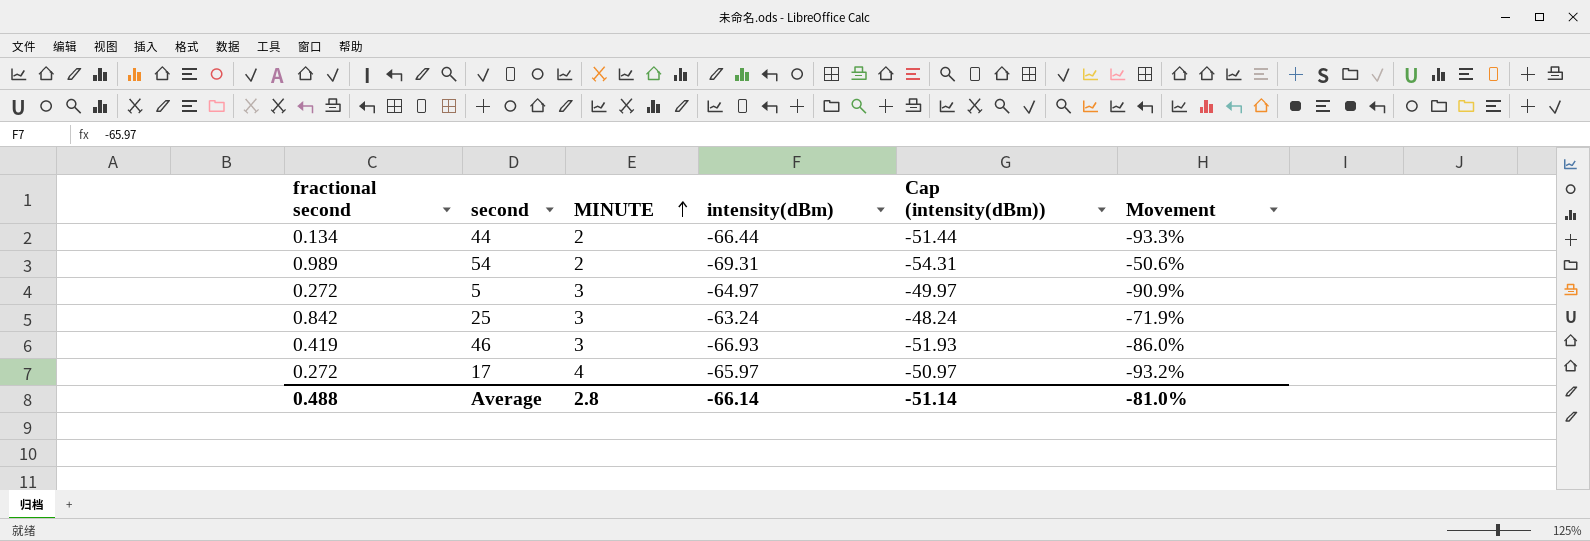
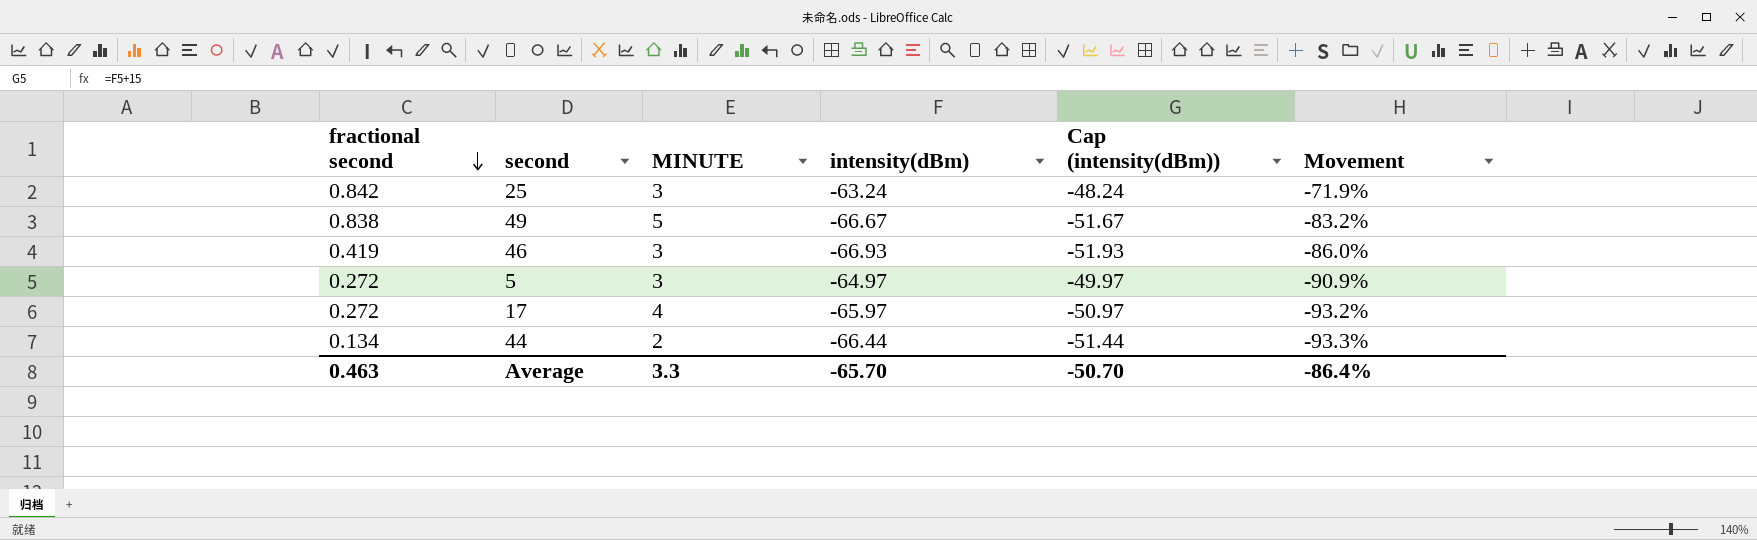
row order: MINUTE ascending -> fractional second descending
row 54: 0.989 | 2 | -69.31 | -54.31 | -50.6% -> none
row 49: none -> 0.838 | 5 | -66.67 | -51.67 | -83.2%
Average | fractional second: 0.488 -> 0.463
Average | MINUTE: 2.8 -> 3.3
Average | intensity(dBm): -66.14 -> -65.70
Average | Cap (intensity(dBm)): -51.14 -> -50.70
Average | Movement: -81.0% -> -86.4%

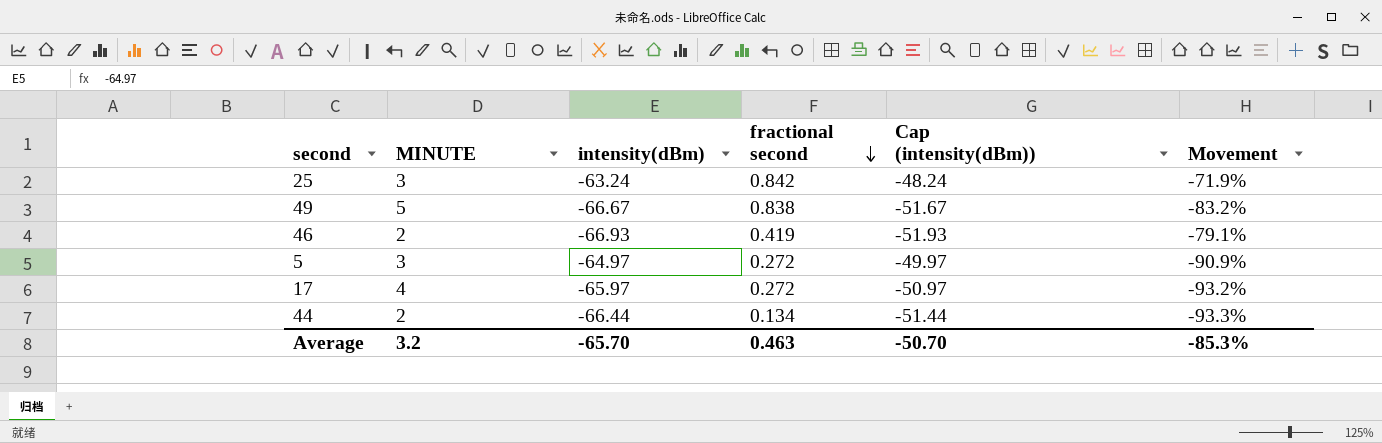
column fractional second | position: 1 -> 4
46 | MINUTE: 3 -> 2
46 | Movement: -86.0% -> -79.1%
Average | MINUTE: 3.3 -> 3.2
Average | Movement: -86.4% -> -85.3%

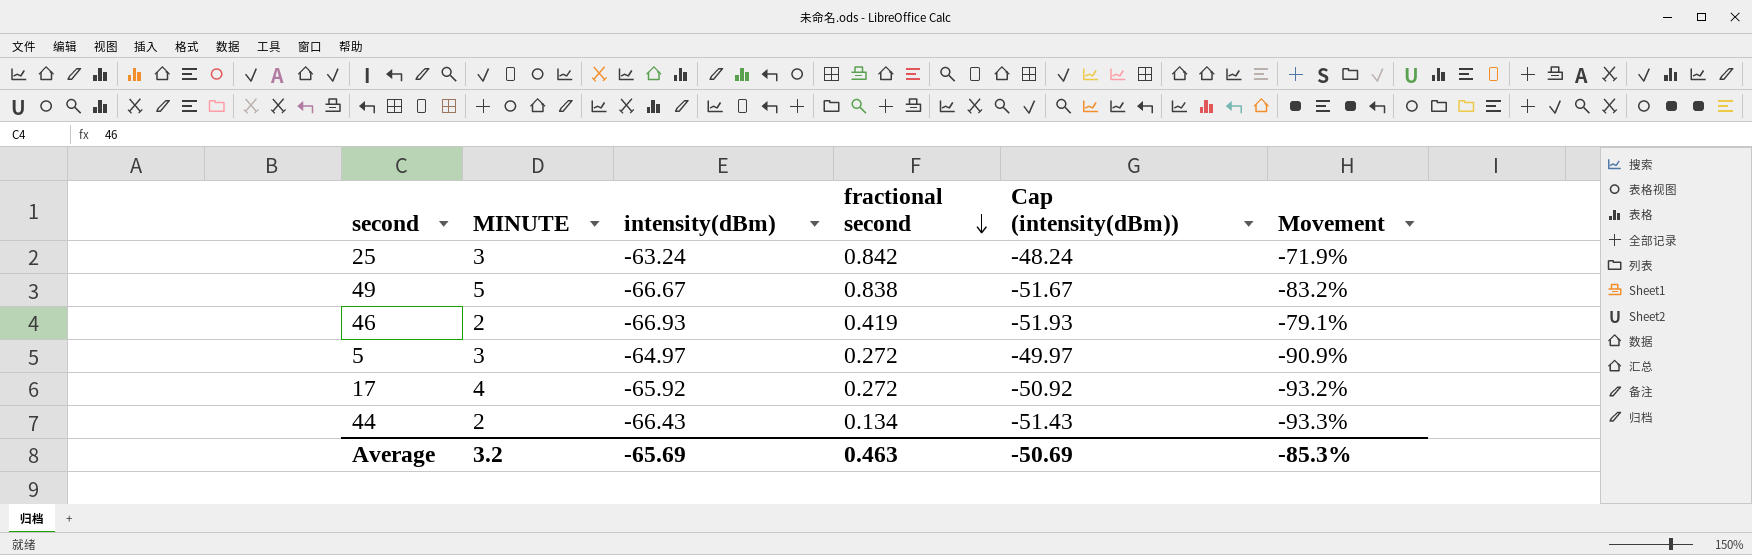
17 | intensity(dBm): -65.97 -> -65.92
17 | Cap (intensity(dBm)): -50.97 -> -50.92
44 | intensity(dBm): -66.44 -> -66.43
44 | Cap (intensity(dBm)): -51.44 -> -51.43
Average | intensity(dBm): -65.70 -> -65.69
Average | Cap (intensity(dBm)): -50.70 -> -50.69

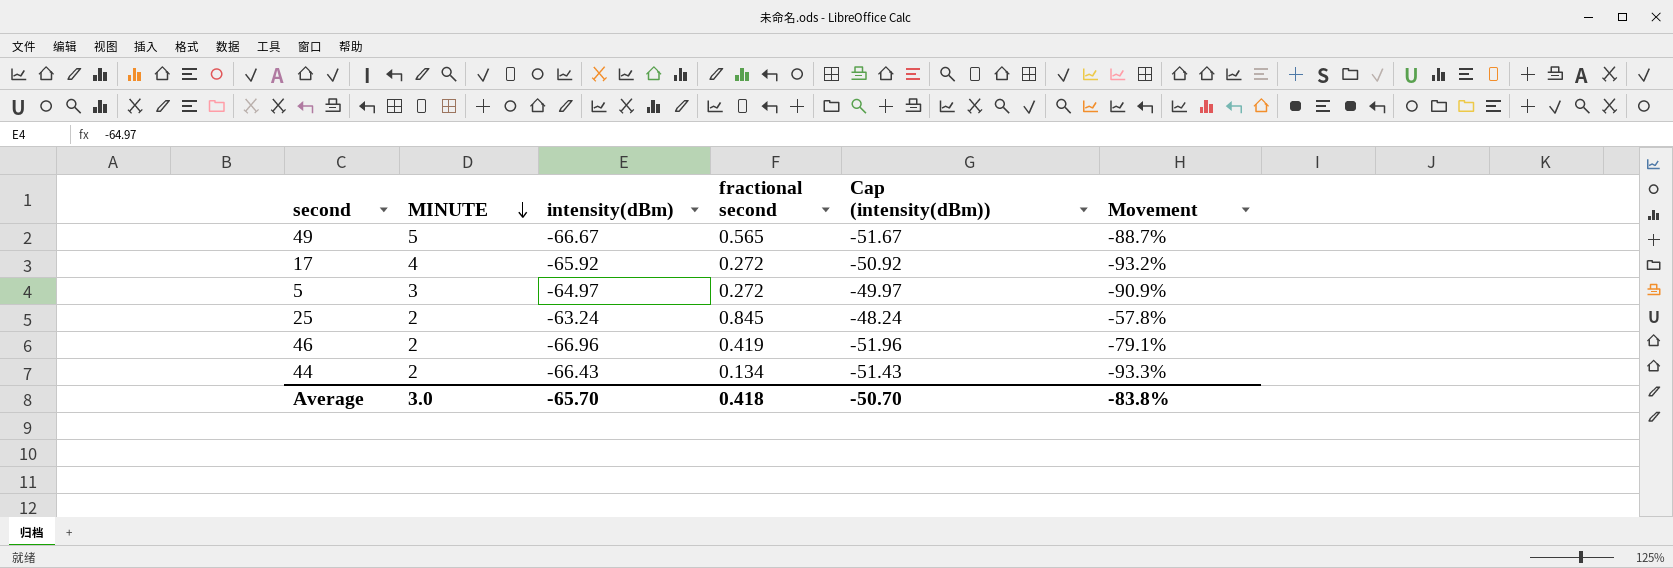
row order: fractional second descending -> MINUTE descending
49 | fractional second: 0.838 -> 0.565
49 | Movement: -83.2% -> -88.7%
25 | MINUTE: 3 -> 2
25 | fractional second: 0.842 -> 0.845
25 | Movement: -71.9% -> -57.8%
46 | intensity(dBm): -66.93 -> -66.96
46 | Cap (intensity(dBm)): -51.93 -> -51.96
Average | MINUTE: 3.2 -> 3.0
Average | intensity(dBm): -65.69 -> -65.70
Average | fractional second: 0.463 -> 0.418
Average | Cap (intensity(dBm)): -50.69 -> -50.70
Average | Movement: -85.3% -> -83.8%

